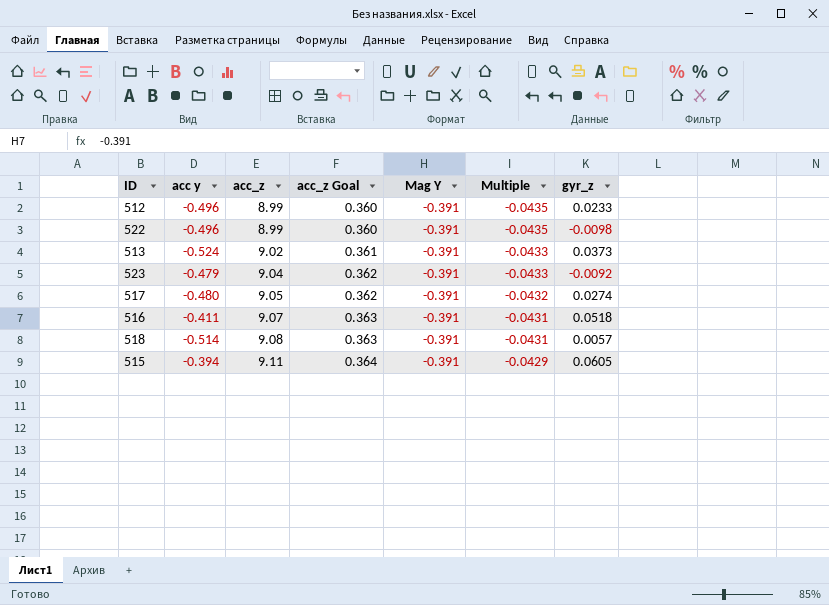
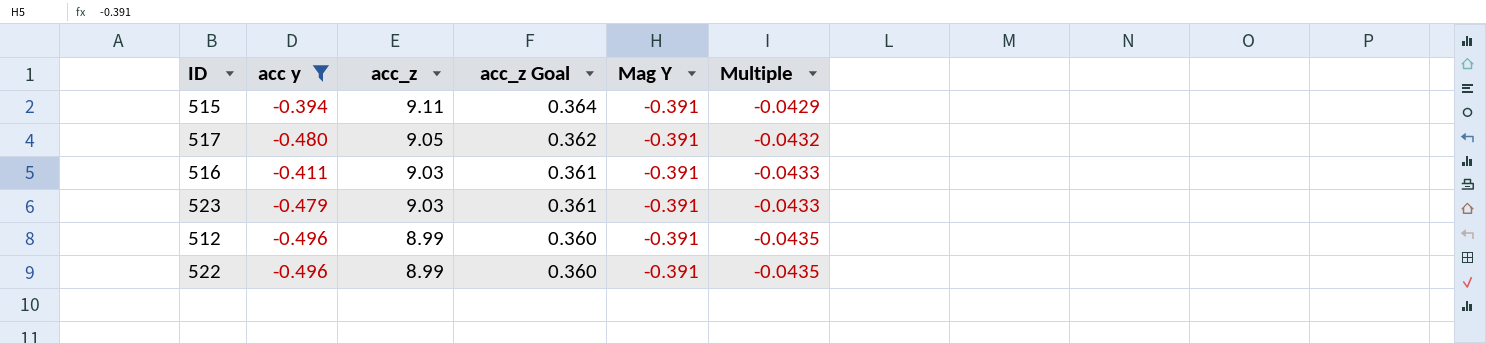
filter: none -> acc y >= -0.496
row order: acc_z ascending -> acc_z descending
column gyr_z | position: 7 -> none
516 | acc_z: 9.07 -> 9.03
516 | acc_z Goal: 0.363 -> 0.361
516 | Multiple: -0.0431 -> -0.0433
523 | acc_z: 9.04 -> 9.03
523 | acc_z Goal: 0.362 -> 0.361

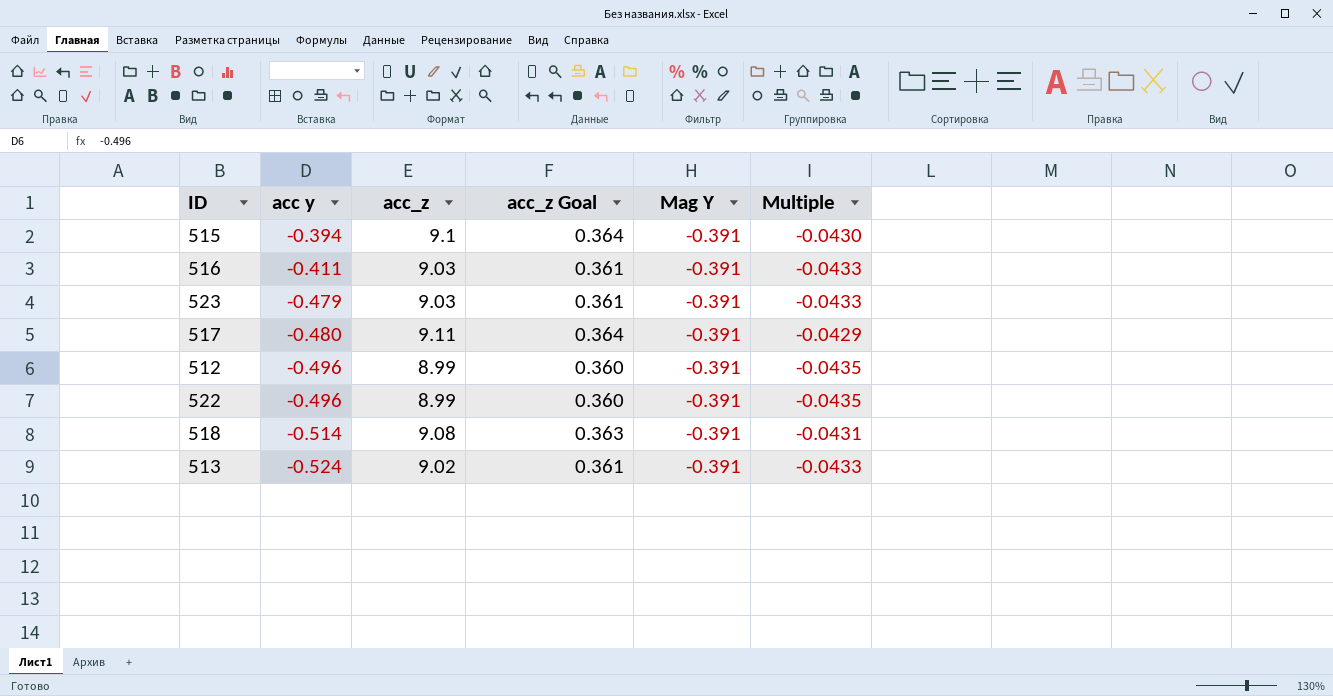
filter: acc y >= -0.496 -> none
row order: acc_z descending -> acc y descending
515 | acc_z: 9.11 -> 9.1
515 | Multiple: -0.0429 -> -0.0430
517 | acc_z: 9.05 -> 9.11
517 | acc_z Goal: 0.362 -> 0.364
517 | Multiple: -0.0432 -> -0.0429

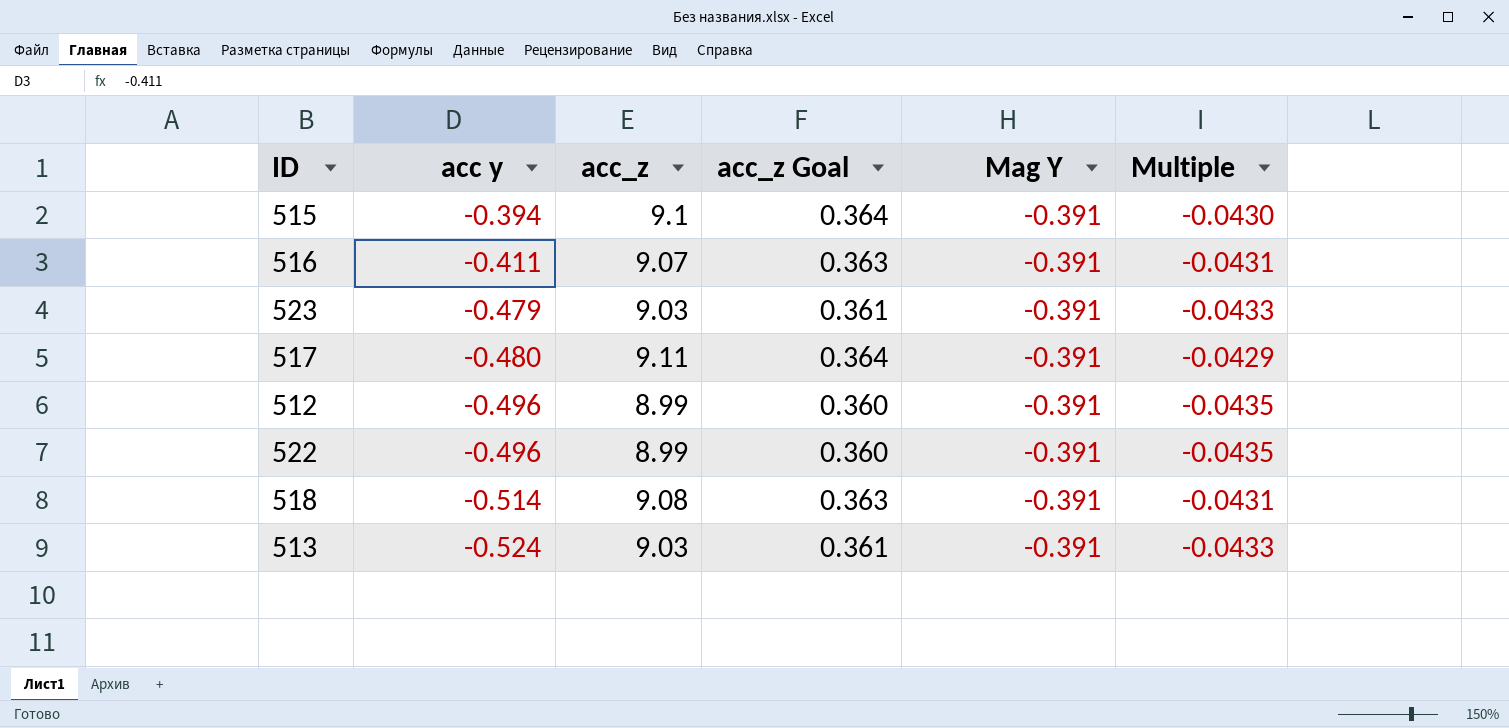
516 | acc_z: 9.03 -> 9.07
516 | acc_z Goal: 0.361 -> 0.363
516 | Multiple: -0.0433 -> -0.0431
513 | acc_z: 9.02 -> 9.03

